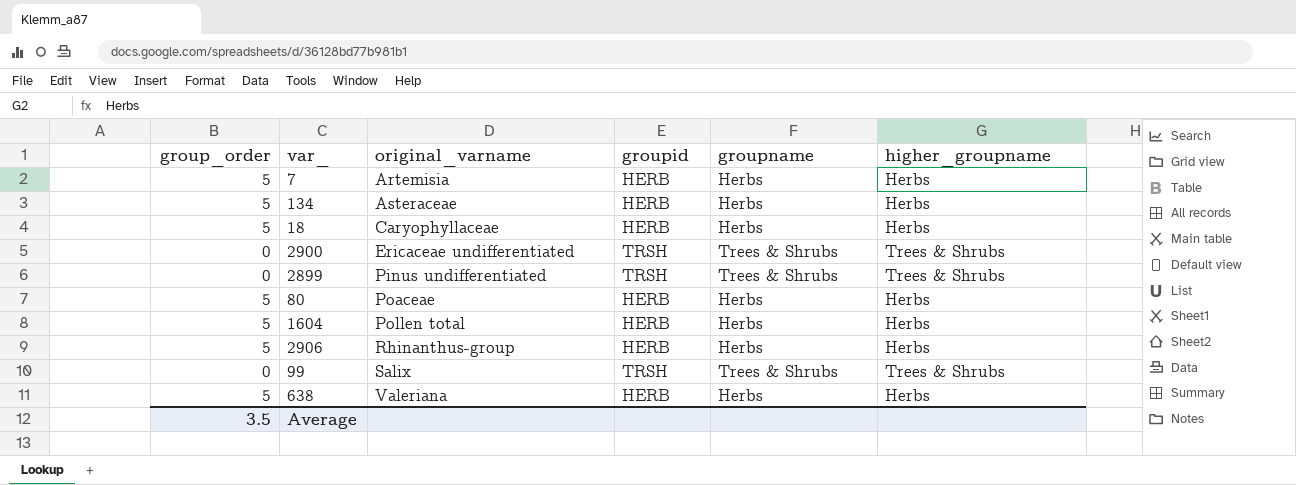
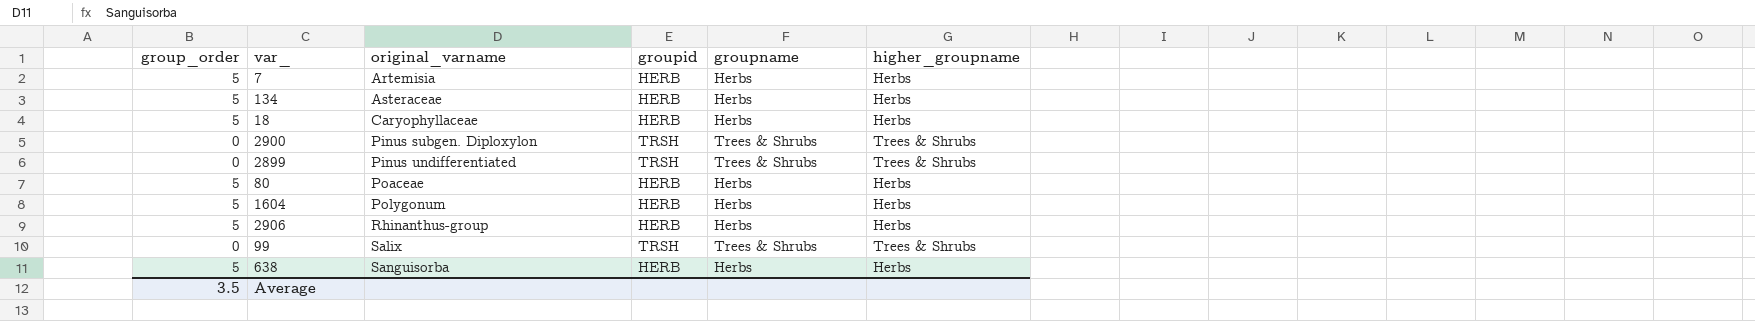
2900 | original_varname: Ericaceae undifferentiated -> Pinus subgen. Diploxylon
1604 | original_varname: Pollen total -> Polygonum
638 | original_varname: Valeriana -> Sanguisorba

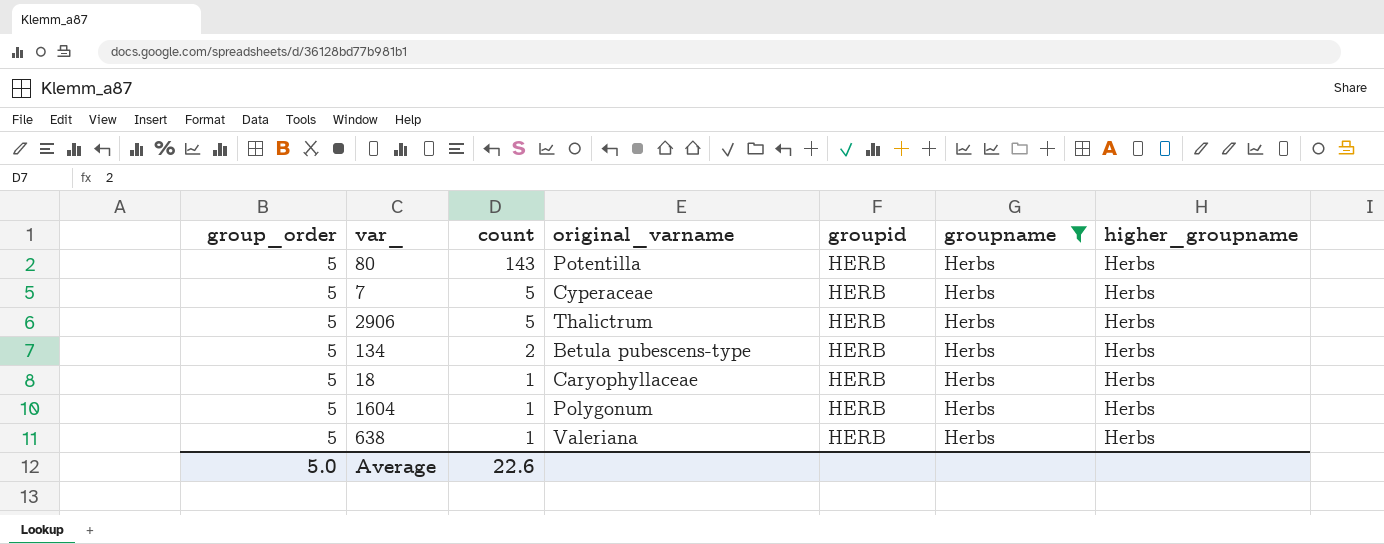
filter: none -> groupname = Herbs
row order: original_varname ascending -> count descending
column count | position: none -> 3
80 | original_varname: Poaceae -> Potentilla
7 | original_varname: Artemisia -> Cyperaceae
2906 | original_varname: Rhinanthus-group -> Thalictrum
134 | original_varname: Asteraceae -> Betula pubescens-type
638 | original_varname: Sanguisorba -> Valeriana
Average | group_order: 3.5 -> 5.0

